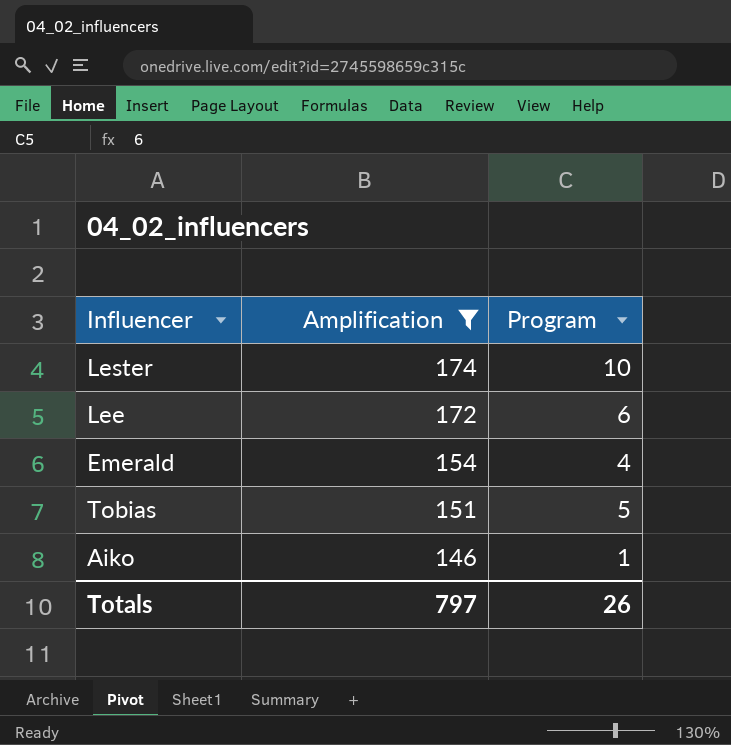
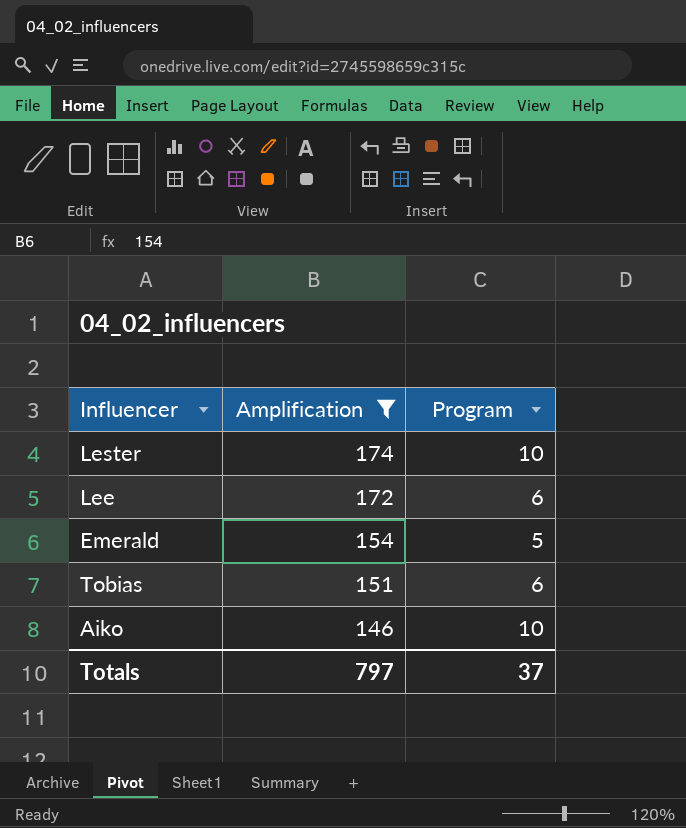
Emerald | Program: 4 -> 5
Tobias | Program: 5 -> 6
Aiko | Program: 1 -> 10
Totals | Program: 26 -> 37

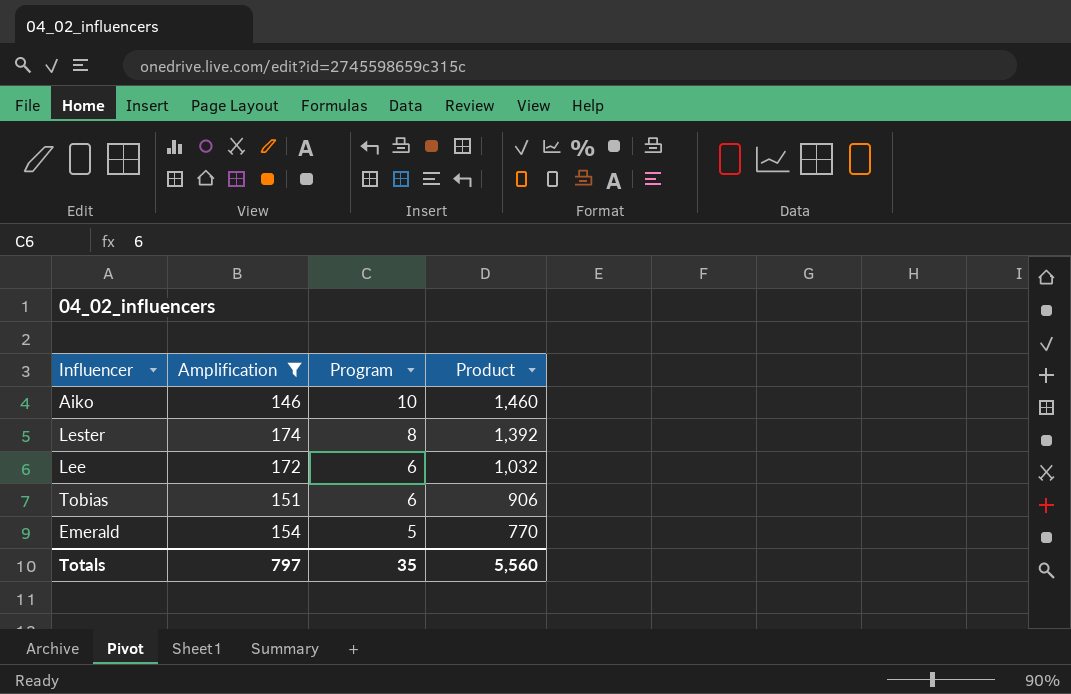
row order: Amplification descending -> Program descending
column Product | formula: none -> [Amplification] * [Program]
Lester | Program: 10 -> 8
Totals | Program: 37 -> 35

